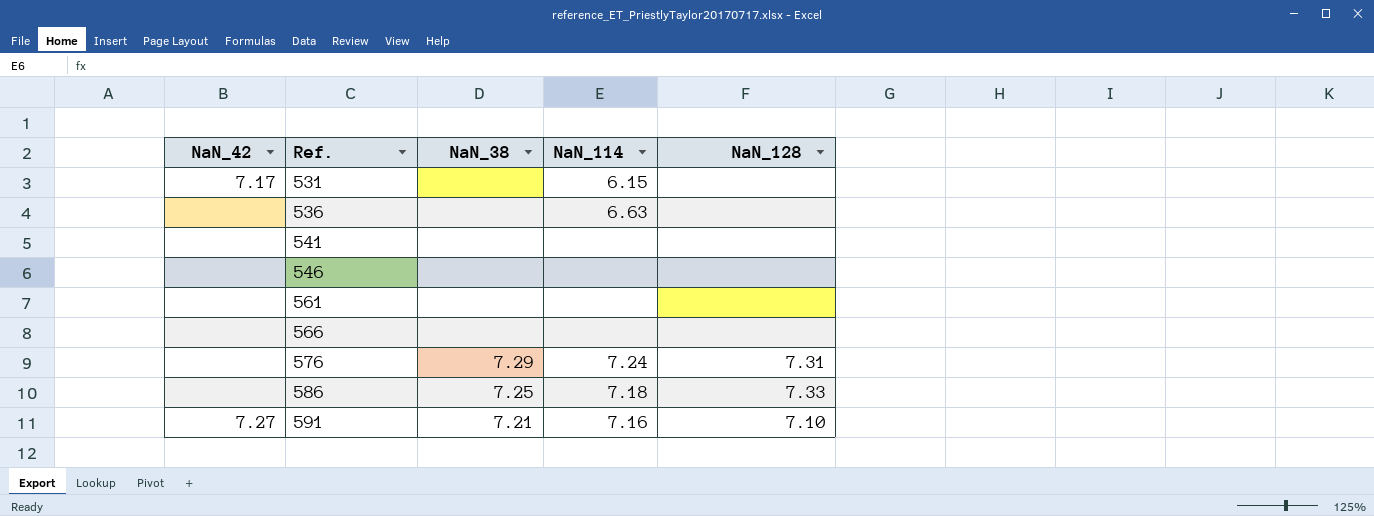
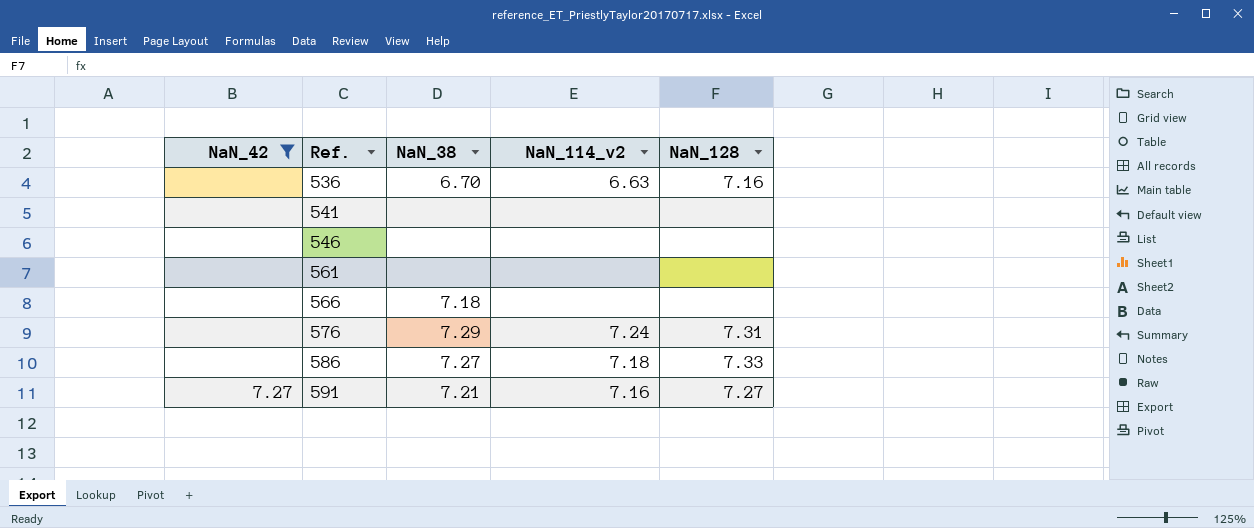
filter: none -> NaN_42 != 7.17
column name: NaN_114 -> NaN_114_v2
536 | NaN_38: none -> 6.70
536 | NaN_128: none -> 7.16
566 | NaN_38: none -> 7.18
586 | NaN_38: 7.25 -> 7.27
591 | NaN_128: 7.10 -> 7.27

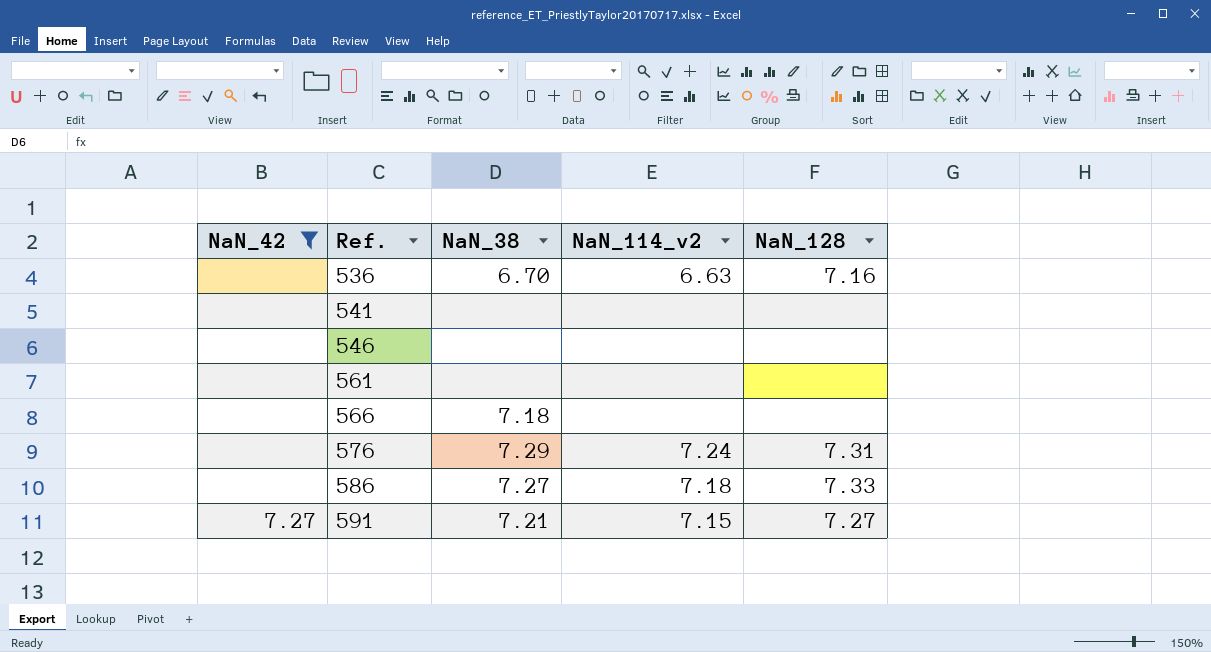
591 | NaN_114_v2: 7.16 -> 7.15

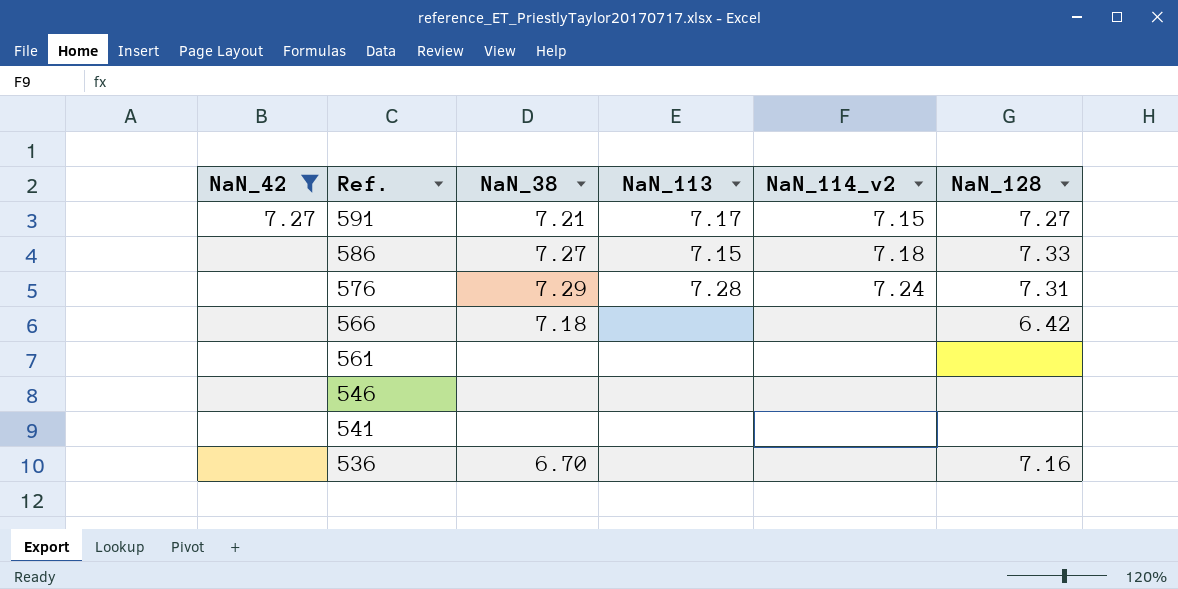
row order: Ref. ascending -> Ref. descending
column NaN_113 | position: none -> 4
566 | NaN_128: none -> 6.42
536 | NaN_114_v2: 6.63 -> none

